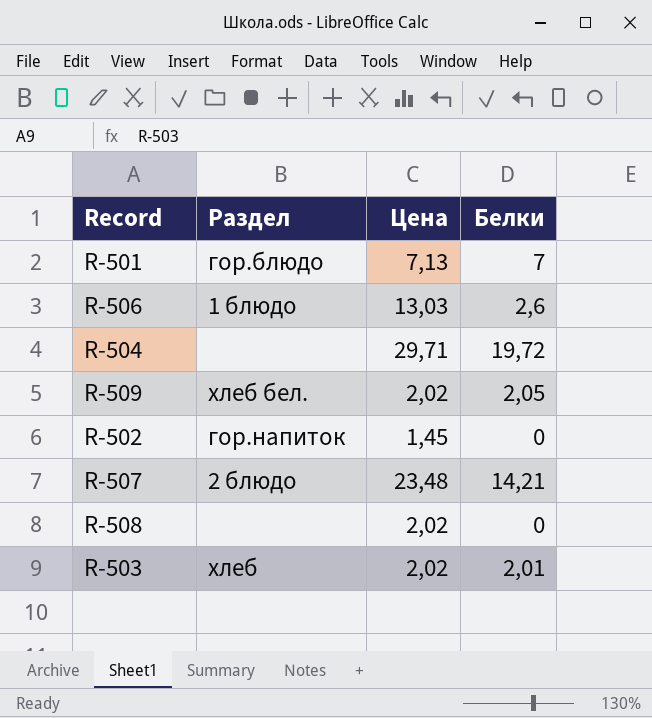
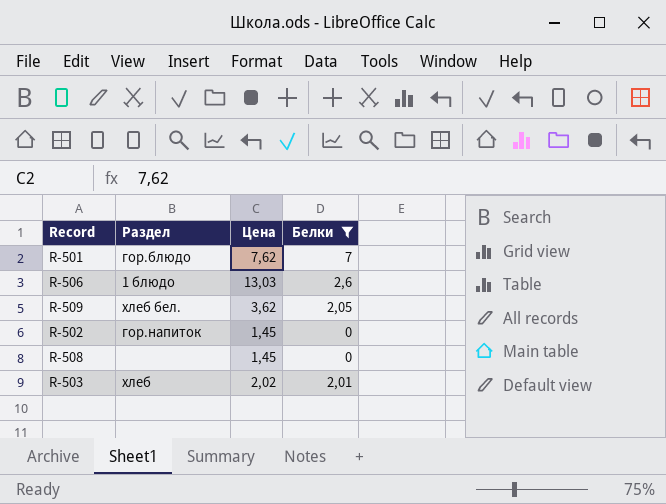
filter: none -> Белки <= 7
R-501 | Цена: 7,13 -> 7,62
R-509 | Цена: 2,02 -> 3,62
R-508 | Цена: 2,02 -> 1,45

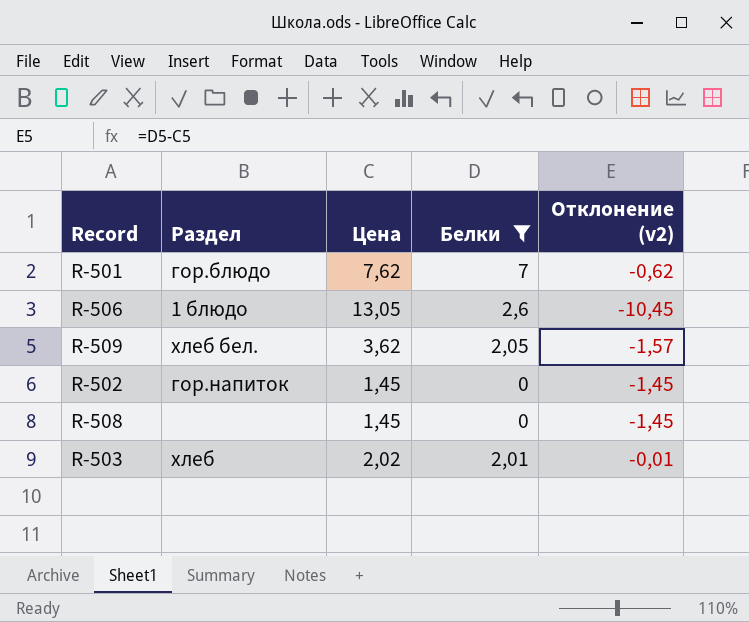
column Отклонение (v2) | formula: none -> [Белки] - [Цена]
R-506 | Цена: 13,03 -> 13,05

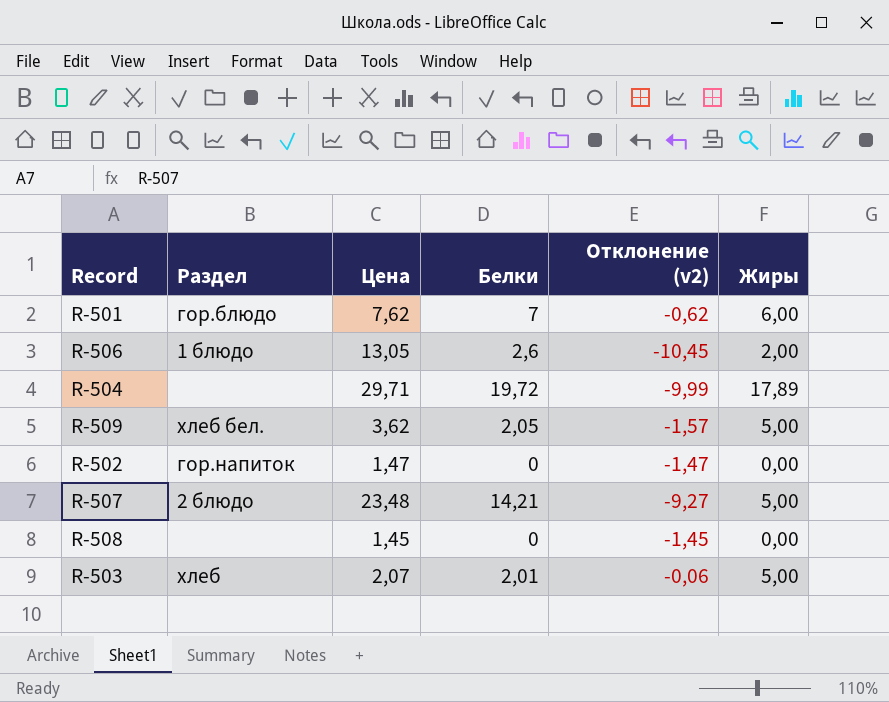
filter: Белки <= 7 -> none
column Жиры | position: none -> 6
R-502 | Цена: 1,45 -> 1,47
R-502 | Отклонение (v2): -1,45 -> -1,47
R-503 | Цена: 2,02 -> 2,07
R-503 | Отклонение (v2): -0,01 -> -0,06

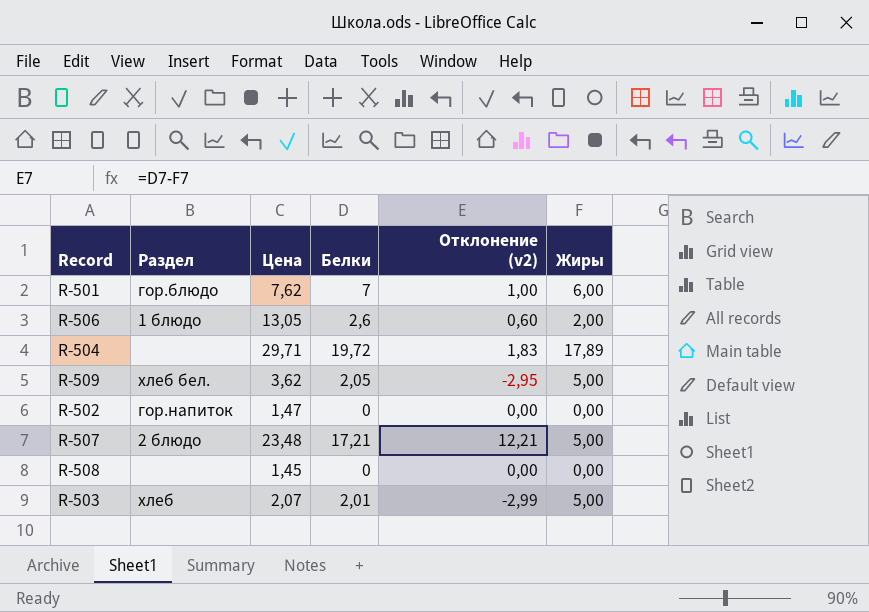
column Отклонение (v2) | formula: [Белки] - [Цена] -> [Белки] - [Жиры]
R-507 | Белки: 14,21 -> 17,21

